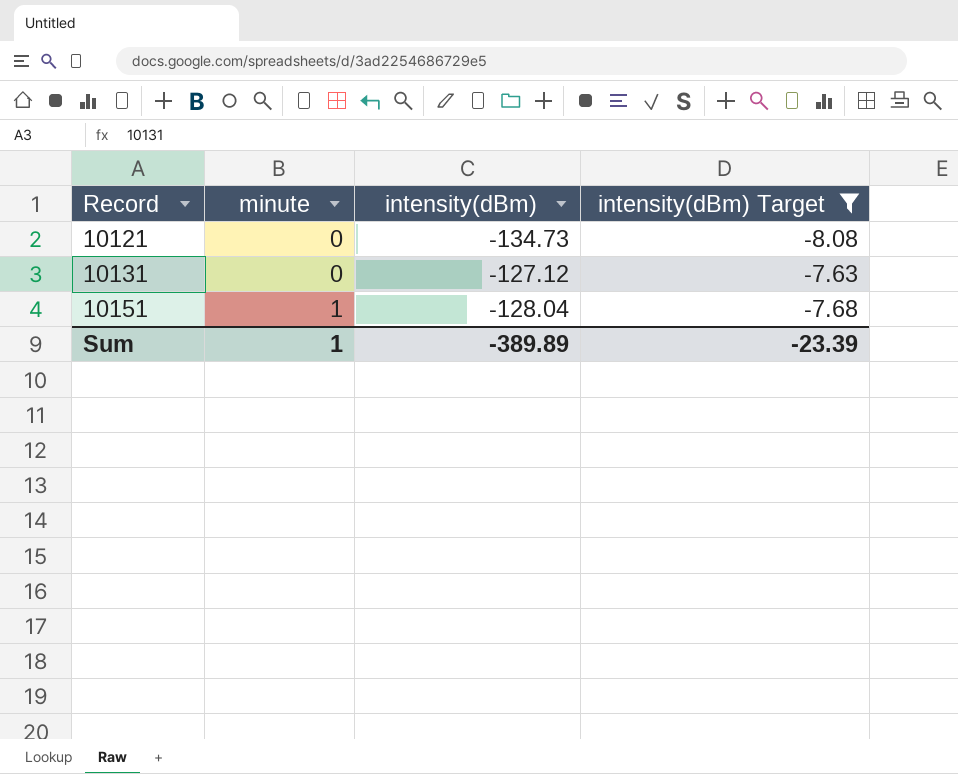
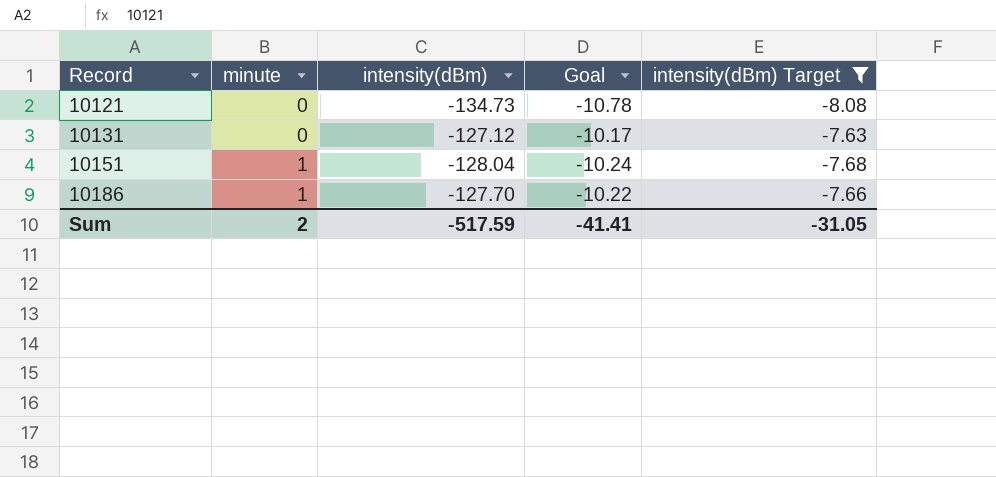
column Goal | formula: none -> [intensity(dBm)] * 0.08
row 10186: none -> 1 | -127.70 | -10.22 | -7.66
Sum | minute: 1 -> 2
Sum | intensity(dBm): -389.89 -> -517.59
Sum | intensity(dBm) Target: -23.39 -> -31.05

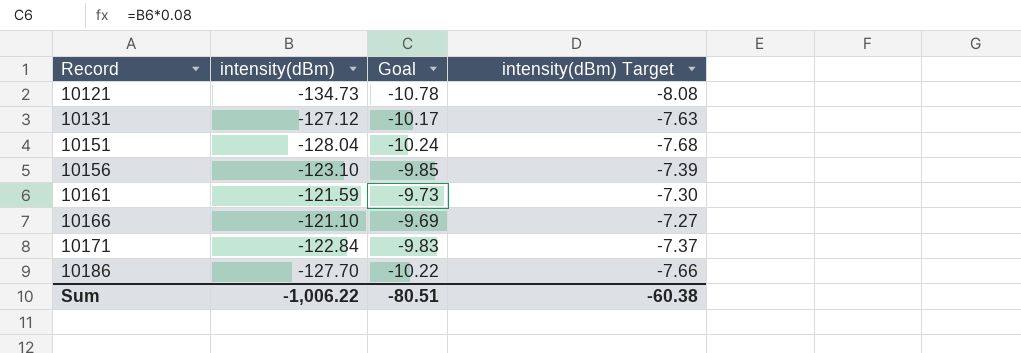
filter: intensity(dBm) Target <= -7.63 -> none
column minute | position: 2 -> none
Sum | intensity(dBm): -517.59 -> -1,006.22
Sum | Goal: -41.41 -> -80.51
Sum | intensity(dBm) Target: -31.05 -> -60.38

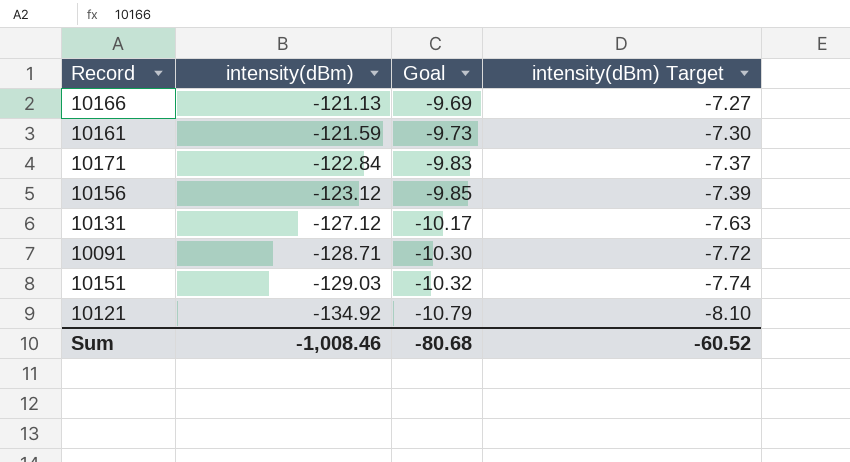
row order: Record ascending -> intensity(dBm) descending
row 10186: -127.70 | -10.22 | -7.66 -> none
10166 | intensity(dBm): -121.10 -> -121.13
10156 | intensity(dBm): -123.10 -> -123.12
row 10091: none -> -128.71 | -10.30 | -7.72
10151 | intensity(dBm): -128.04 -> -129.03
10151 | Goal: -10.24 -> -10.32
10151 | intensity(dBm) Target: -7.68 -> -7.74
10121 | intensity(dBm): -134.73 -> -134.92
10121 | Goal: -10.78 -> -10.79
10121 | intensity(dBm) Target: -8.08 -> -8.10
Sum | intensity(dBm): -1,006.22 -> -1,008.46
Sum | Goal: -80.51 -> -80.68
Sum | intensity(dBm) Target: -60.38 -> -60.52

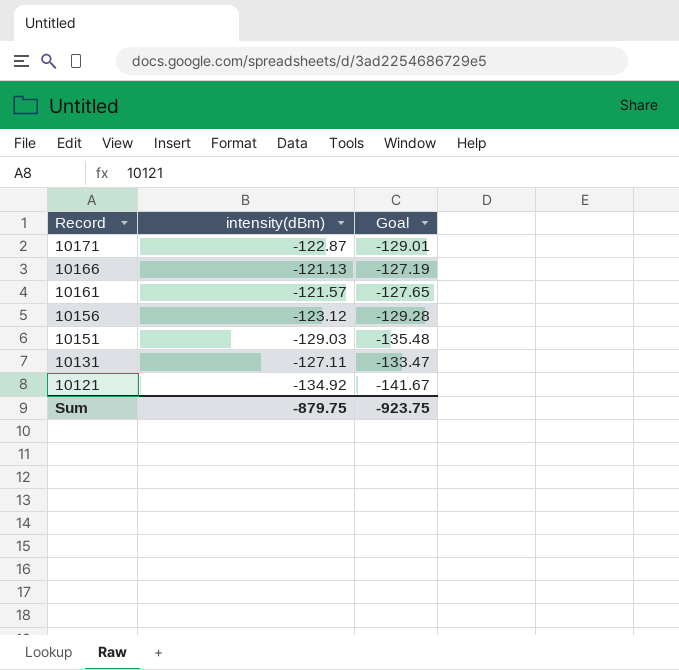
row order: intensity(dBm) descending -> Record descending
column intensity(dBm) Target | formula: [intensity(dBm)] * 0.06 -> none
column Goal | formula: [intensity(dBm)] * 0.08 -> [intensity(dBm)] * 1.05
row 10091: -128.71 | -10.30 | -7.72 -> none
10171 | intensity(dBm): -122.84 -> -122.87
10161 | intensity(dBm): -121.59 -> -121.57
10131 | intensity(dBm): -127.12 -> -127.11
Sum | intensity(dBm): -1,008.46 -> -879.75
Sum | Goal: -80.68 -> -923.75

